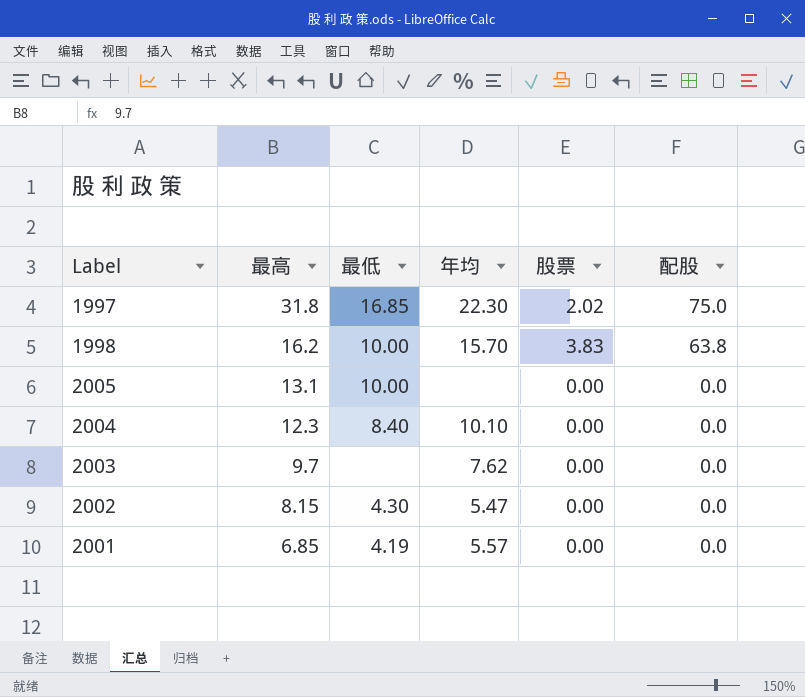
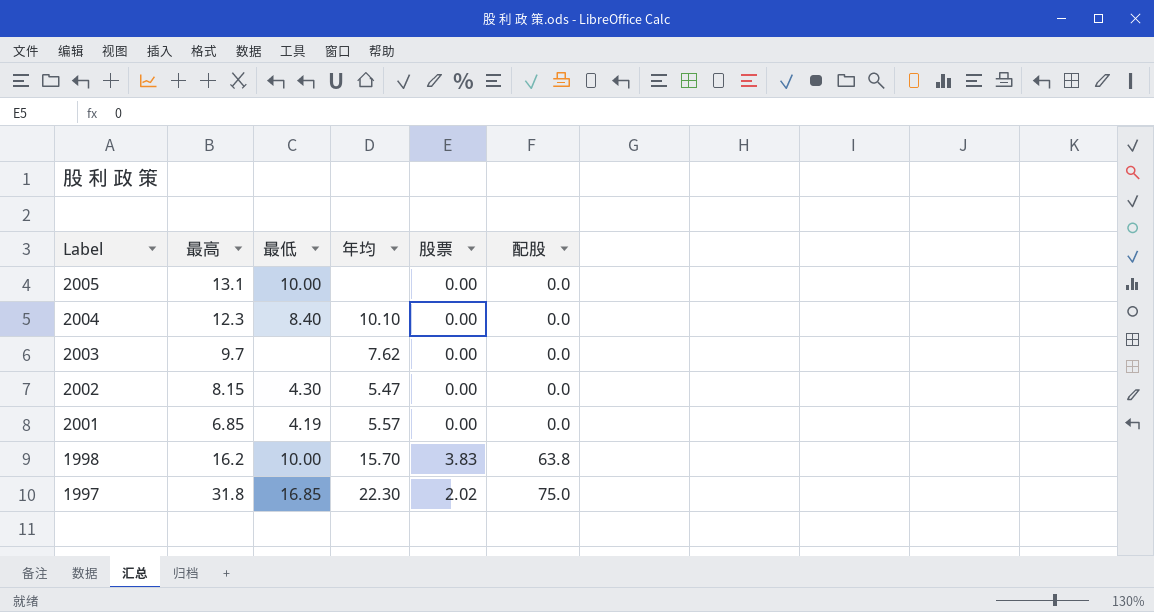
row order: 最高 descending -> Label descending

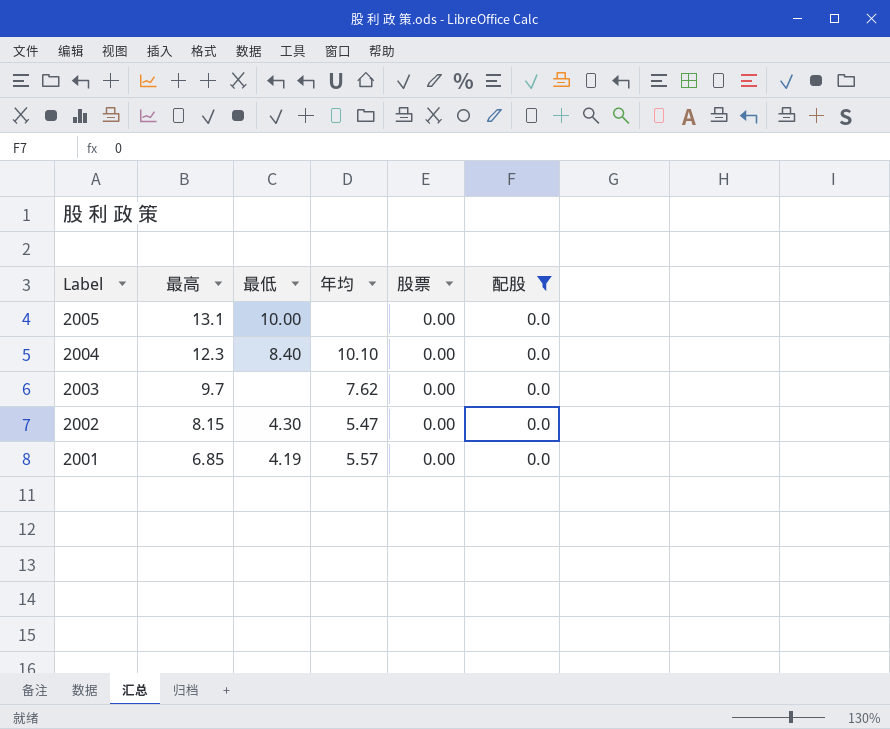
filter: none -> 配股 = 0.0

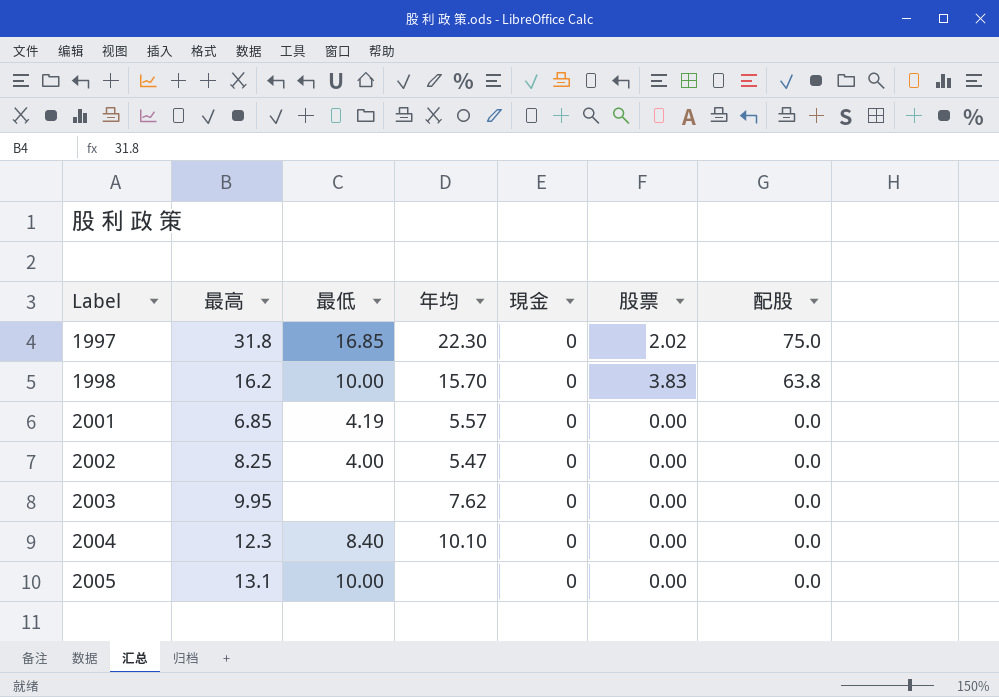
filter: 配股 = 0.0 -> none
row order: Label descending -> Label ascending
column 現金 | position: none -> 5
2002 | 最高: 8.15 -> 8.25
2002 | 最低: 4.30 -> 4.00
2003 | 最高: 9.7 -> 9.95

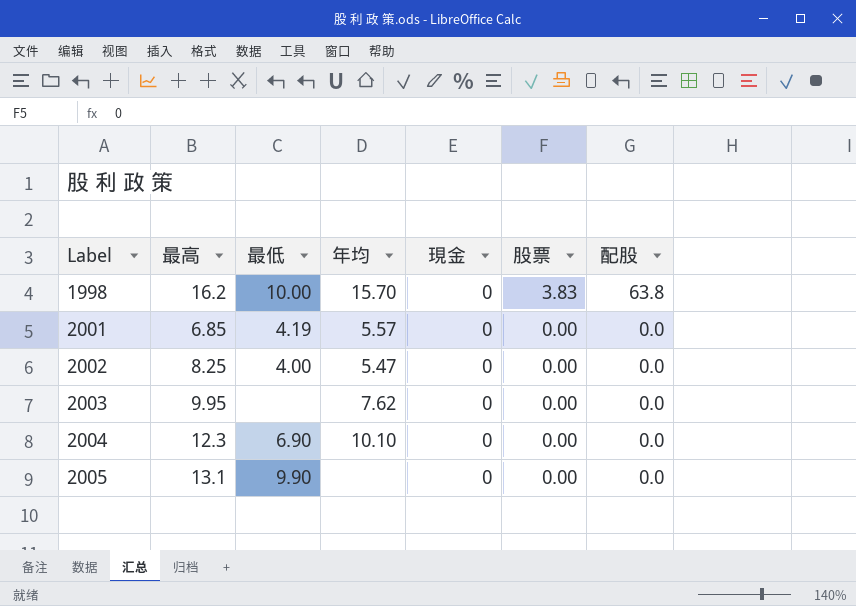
row 1997: 31.8 | 16.85 | 22.30 | 0 | 2.02 | 75.0 -> none
2004 | 最低: 8.40 -> 6.90
2005 | 最低: 10.00 -> 9.90

